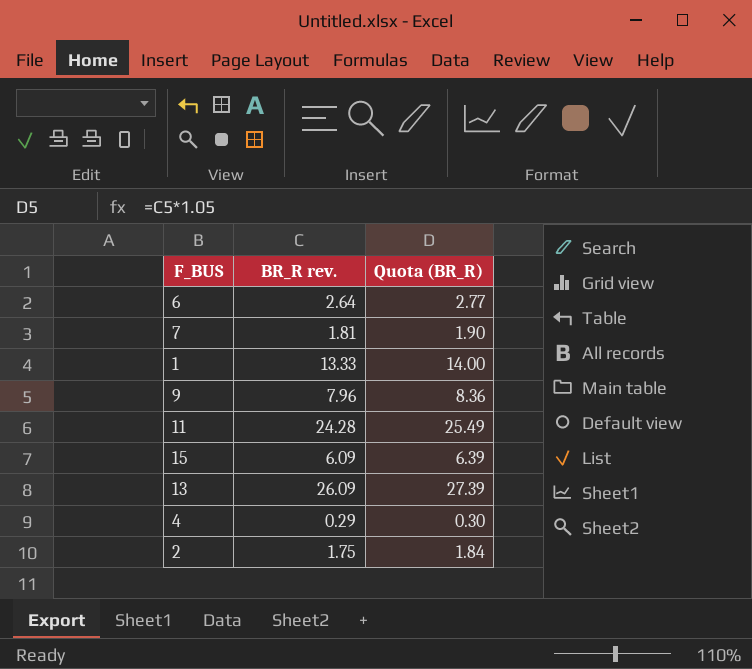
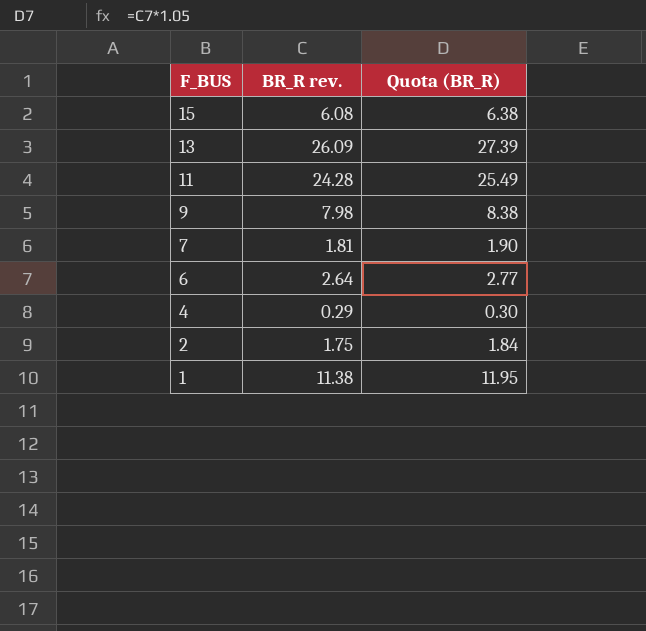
row order: none -> F_BUS descending
15 | BR_R rev.: 6.09 -> 6.08
15 | Quota (BR_R): 6.39 -> 6.38
9 | BR_R rev.: 7.96 -> 7.98
9 | Quota (BR_R): 8.36 -> 8.38
1 | BR_R rev.: 13.33 -> 11.38
1 | Quota (BR_R): 14.00 -> 11.95

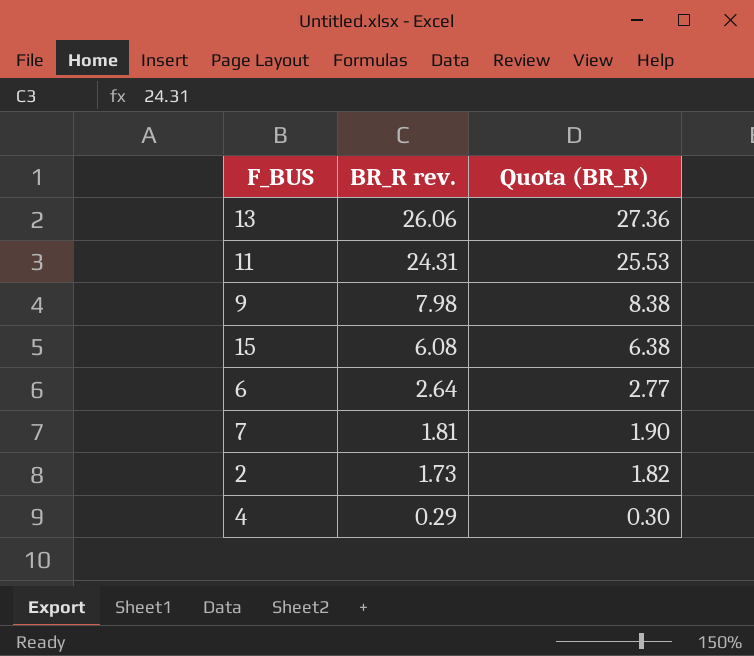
row order: F_BUS descending -> BR_R rev. descending
row 1: 11.38 | 11.95 -> none
13 | BR_R rev.: 26.09 -> 26.06
13 | Quota (BR_R): 27.39 -> 27.36
11 | BR_R rev.: 24.28 -> 24.31
11 | Quota (BR_R): 25.49 -> 25.53
2 | BR_R rev.: 1.75 -> 1.73
2 | Quota (BR_R): 1.84 -> 1.82

